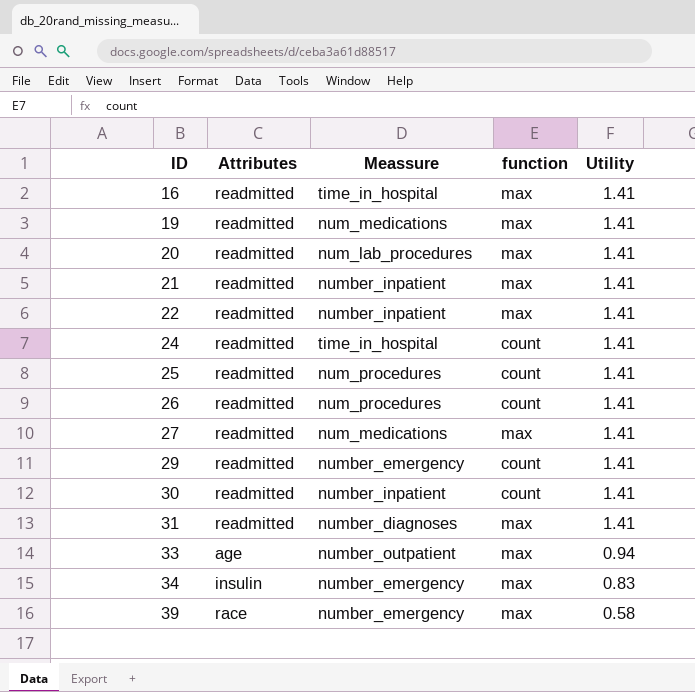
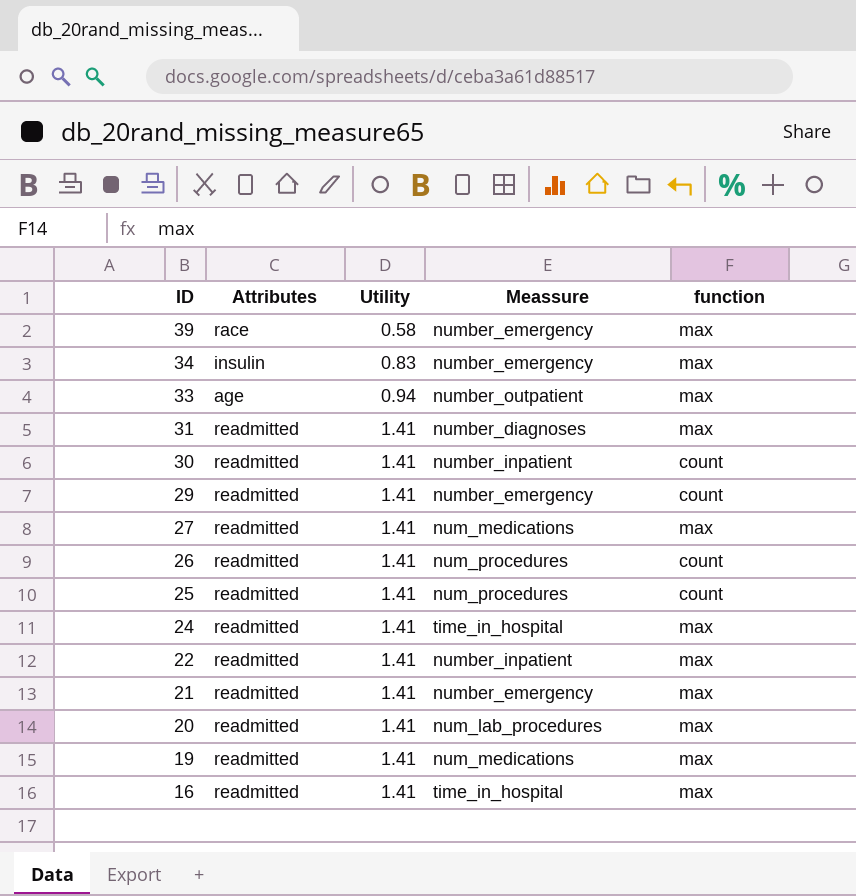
row order: ID ascending -> ID descending
column Utility | position: 5 -> 3
24 | function: count -> max
21 | Meassure: number_inpatient -> number_emergency

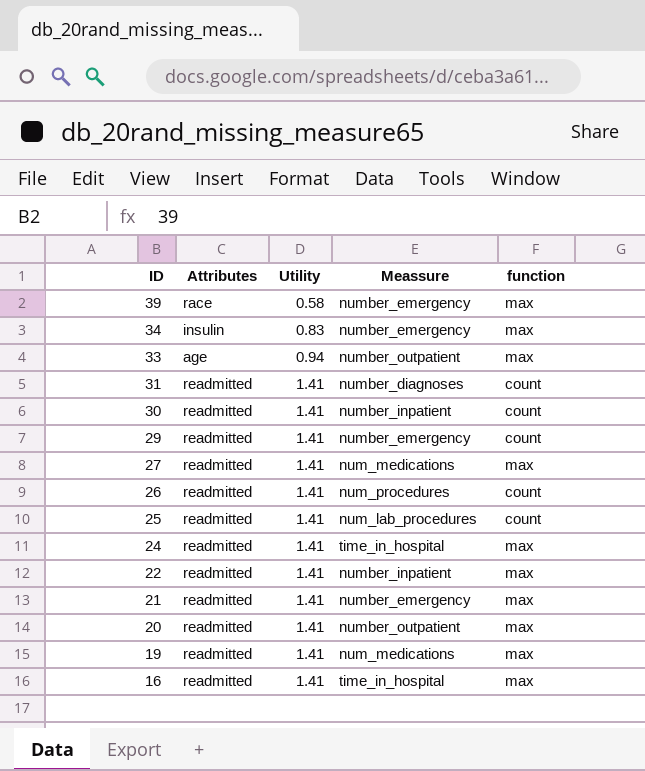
31 | function: max -> count
25 | Meassure: num_procedures -> num_lab_procedures
20 | Meassure: num_lab_procedures -> number_outpatient

